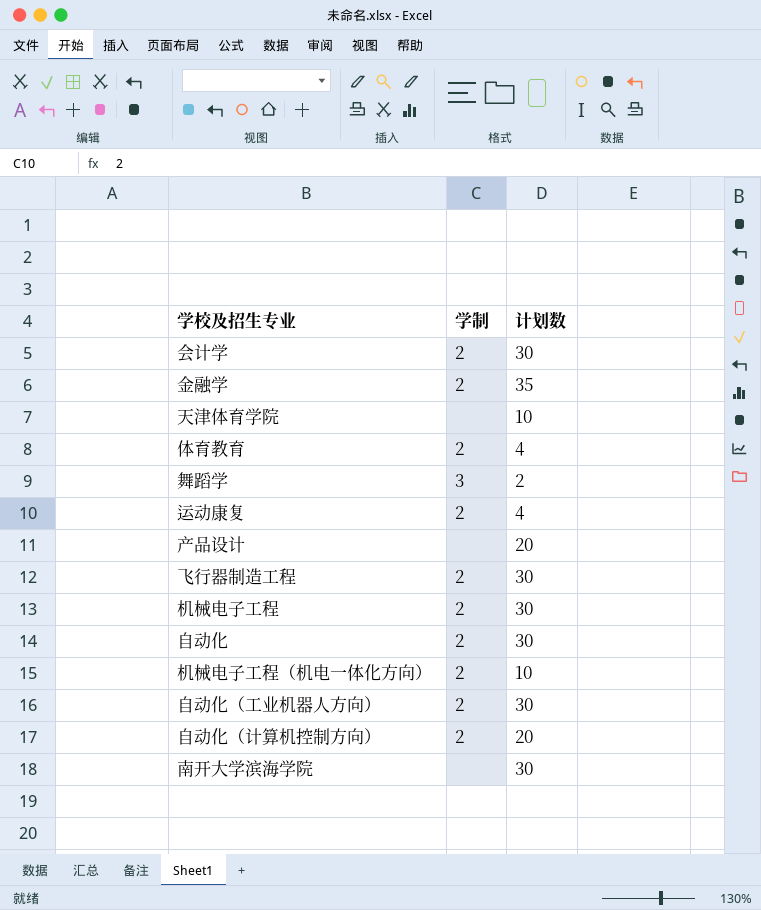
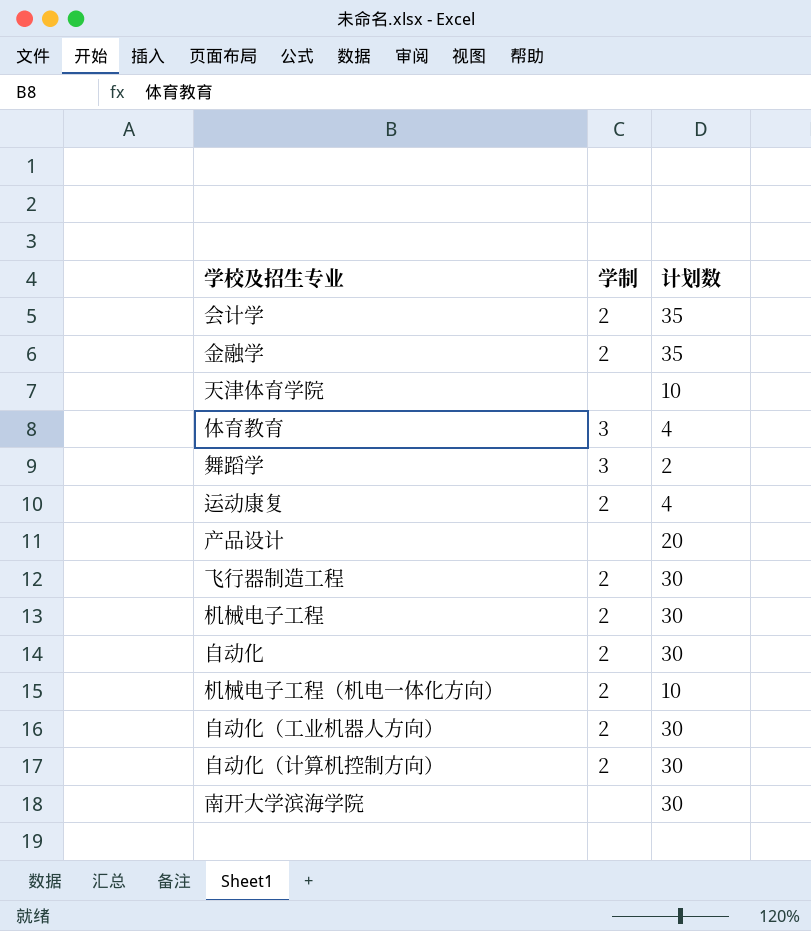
会计学 | 计划数: 30 -> 35
体育教育 | 学制: 2 -> 3
自动化（计算机控制方向） | 计划数: 20 -> 30

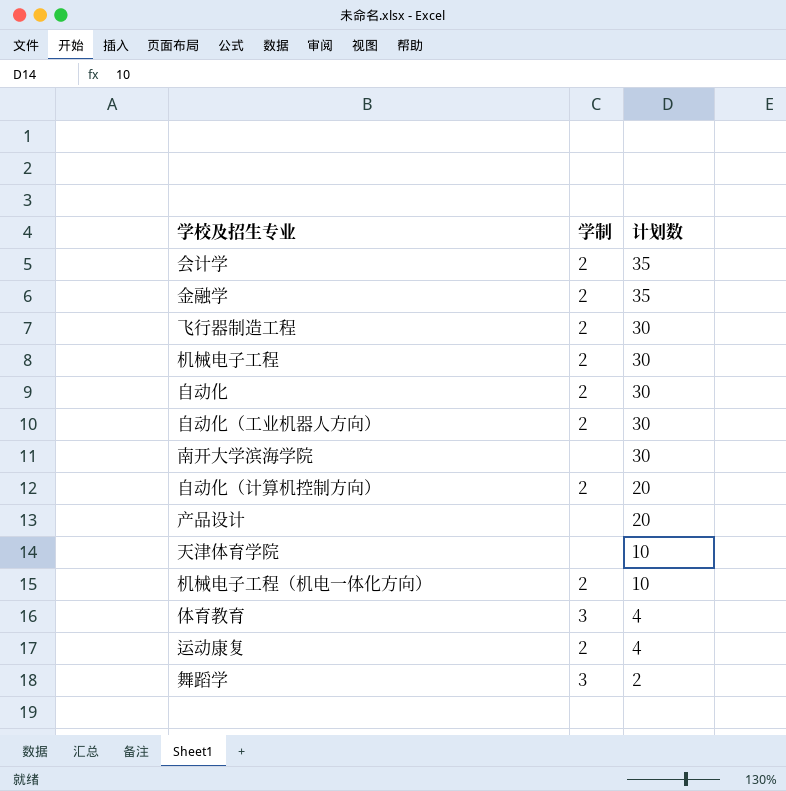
row order: none -> 计划数 descending
自动化（计算机控制方向） | 计划数: 30 -> 20

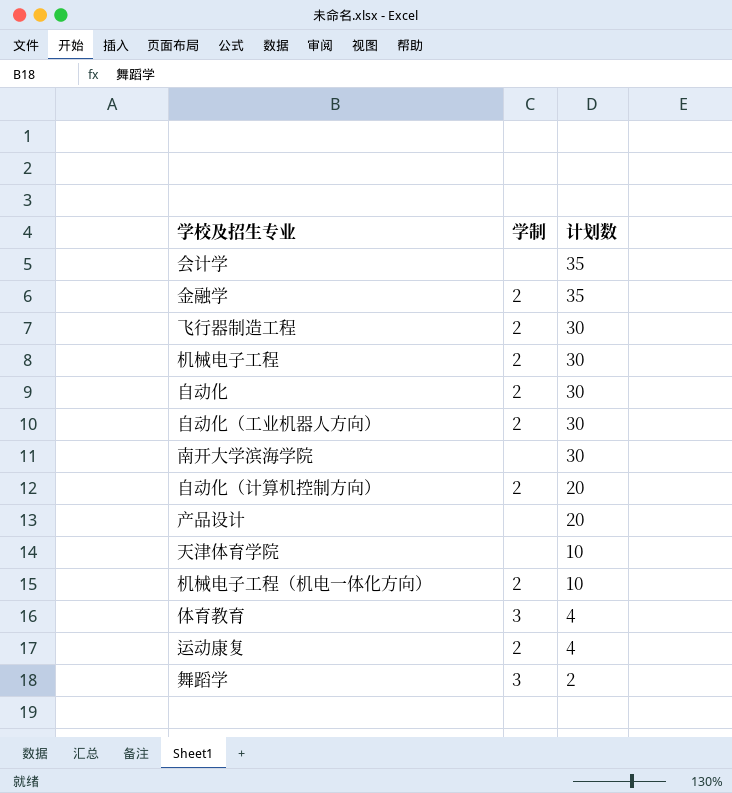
会计学 | 学制: 2 -> none

